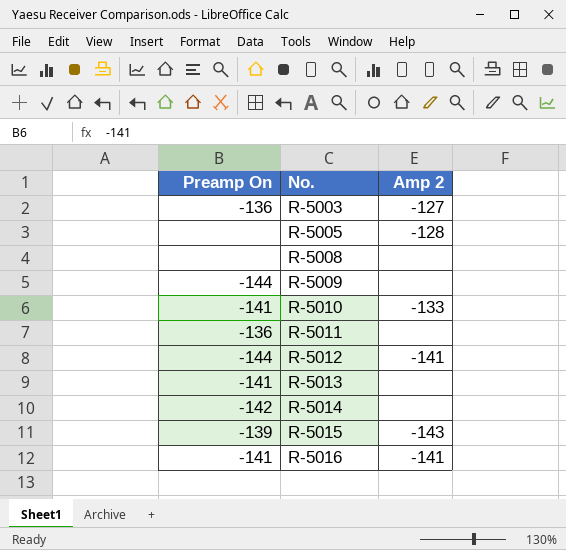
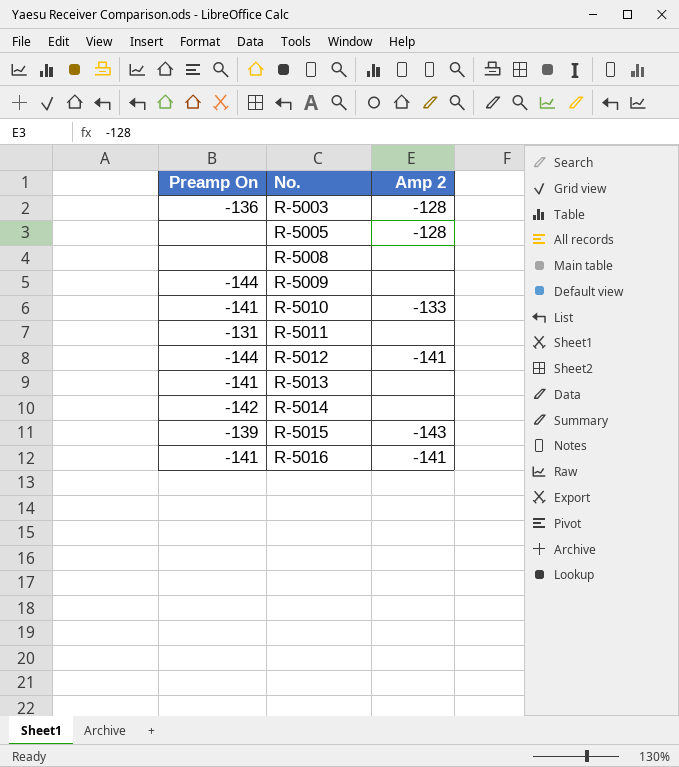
R-5003 | Amp 2: -127 -> -128
R-5011 | Preamp On: -136 -> -131

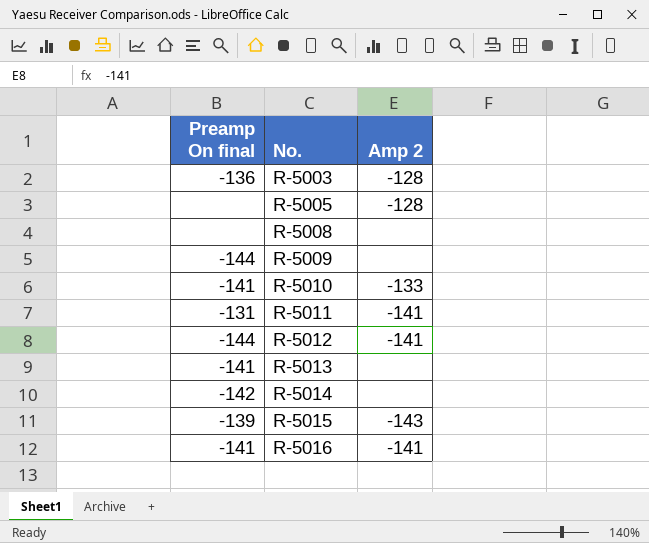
column name: Preamp On -> Preamp On final
R-5011 | Amp 2: none -> -141

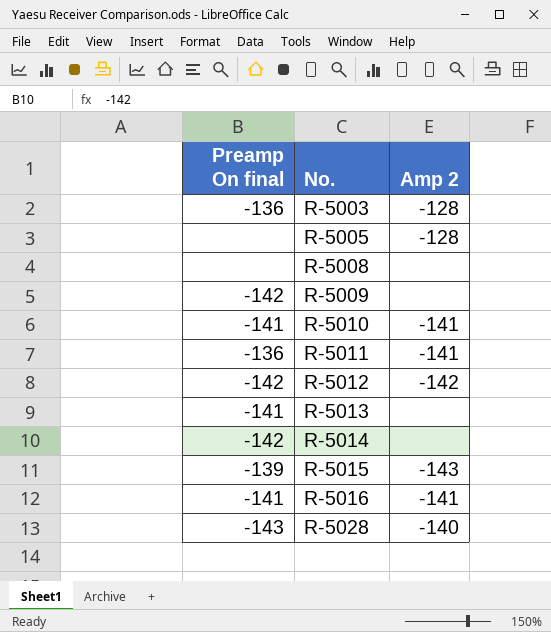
R-5009 | Preamp On final: -144 -> -142
R-5010 | Amp 2: -133 -> -141
R-5011 | Preamp On final: -131 -> -136
R-5012 | Preamp On final: -144 -> -142
R-5012 | Amp 2: -141 -> -142
row R-5028: none -> -143 | -140

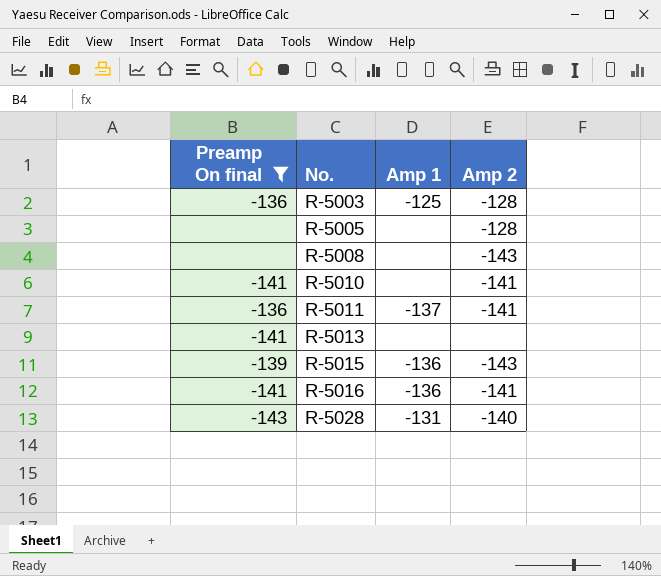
filter: none -> Preamp On final != -142
column Amp 1 | position: none -> 3
R-5008 | Amp 2: none -> -143

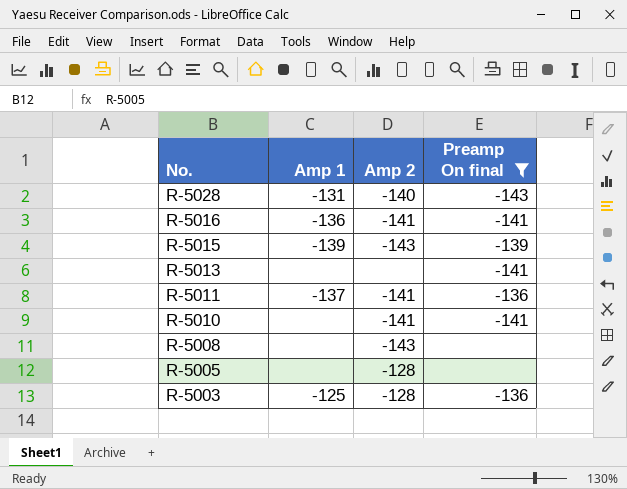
row order: No. ascending -> No. descending
column Preamp On final | position: 1 -> 4
R-5015 | Amp 1: -136 -> -139

